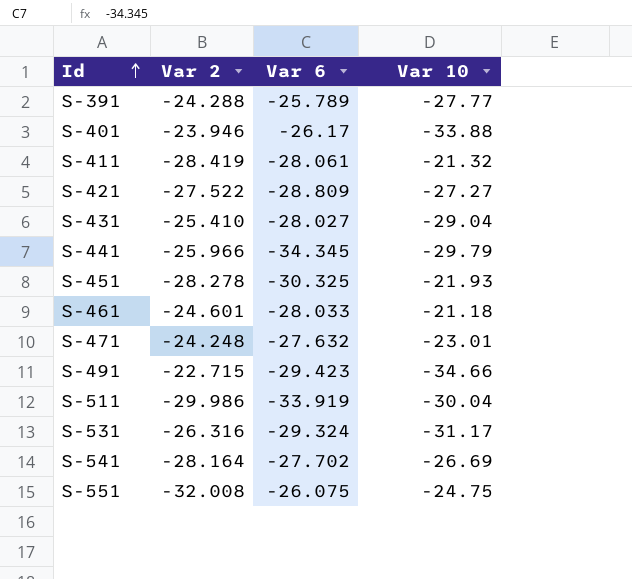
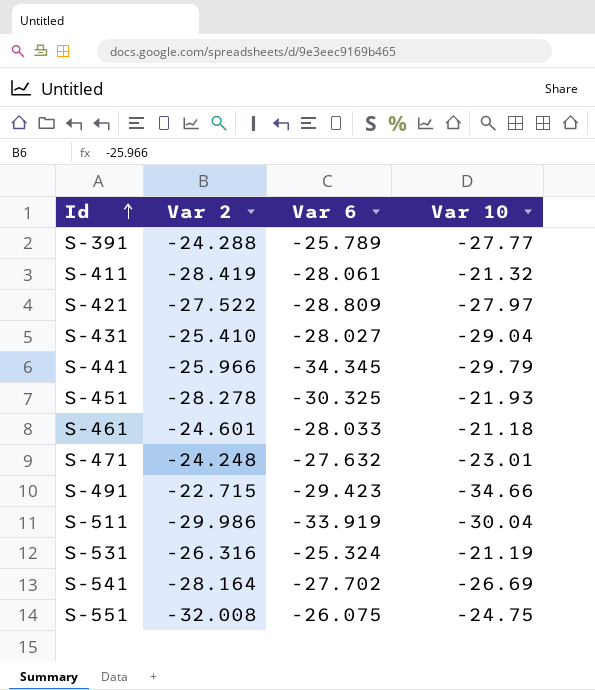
row S-401: -23.946 | -26.17 | -33.88 -> none
S-421 | Var 10: -27.27 -> -27.97
S-531 | Var 6: -29.324 -> -25.324
S-531 | Var 10: -31.17 -> -21.19

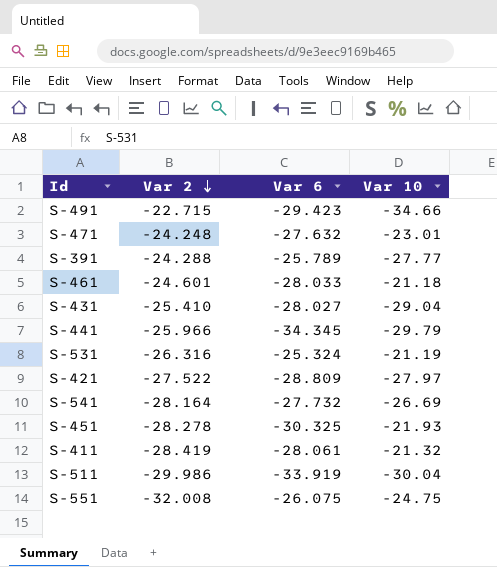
row order: Id ascending -> Var 2 descending
S-541 | Var 6: -27.702 -> -27.732

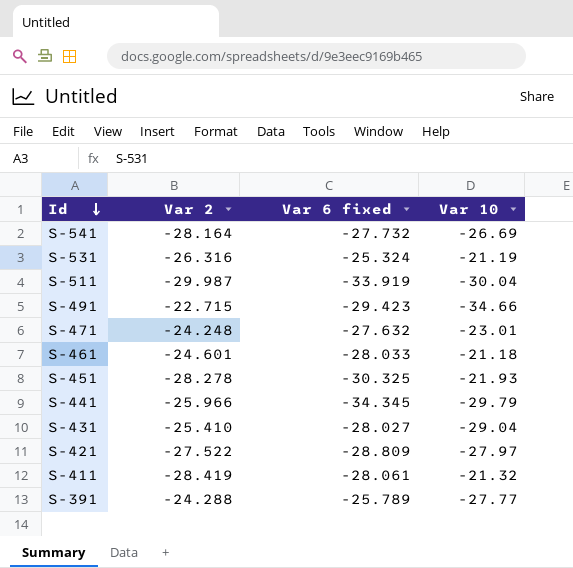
row order: Var 2 descending -> Id descending
column name: Var 6 -> Var 6 fixed
row S-551: -32.008 | -26.075 | -24.75 -> none
S-511 | Var 2: -29.986 -> -29.987

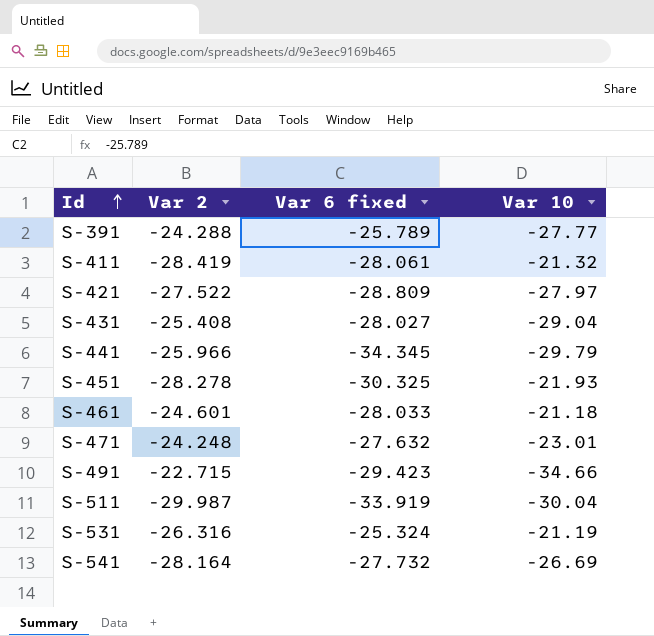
row order: Id descending -> Id ascending
S-431 | Var 2: -25.410 -> -25.408

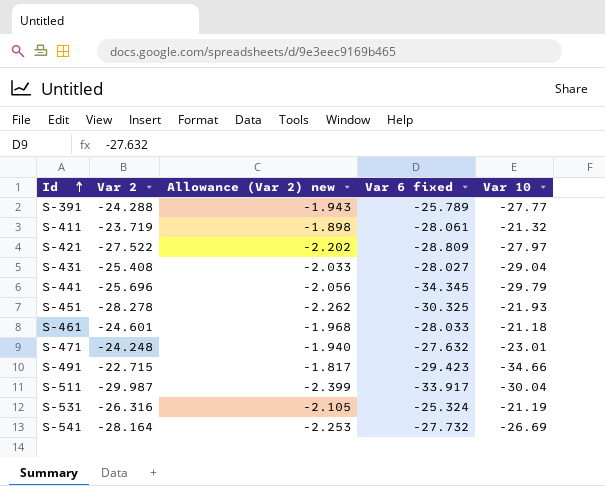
column Allowance (Var 2) new | formula: none -> [Var 2] * 0.08
S-411 | Var 2: -28.419 -> -23.719
S-441 | Var 2: -25.966 -> -25.696
S-511 | Var 6 fixed: -33.919 -> -33.917

